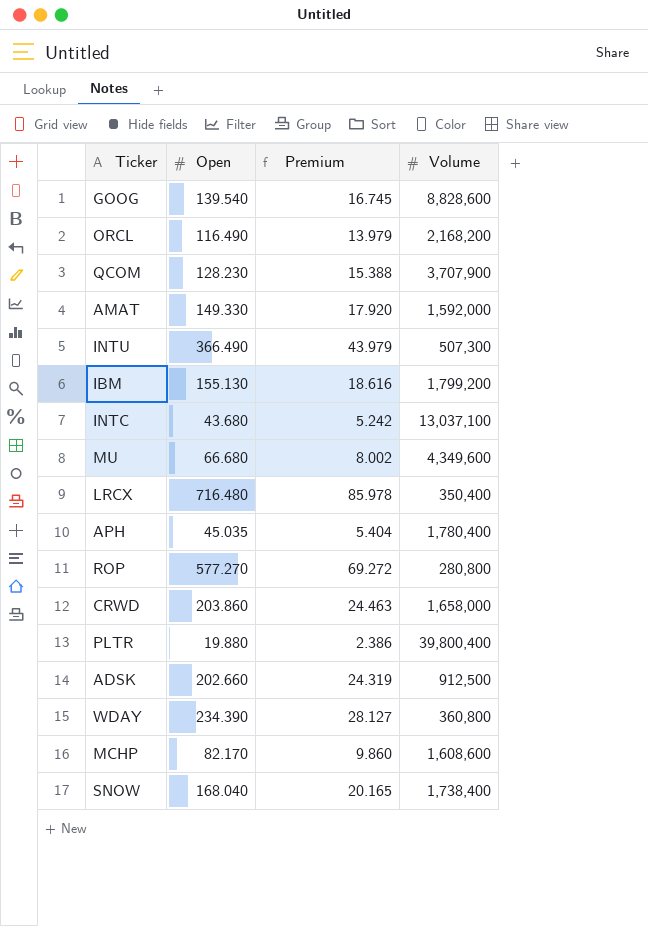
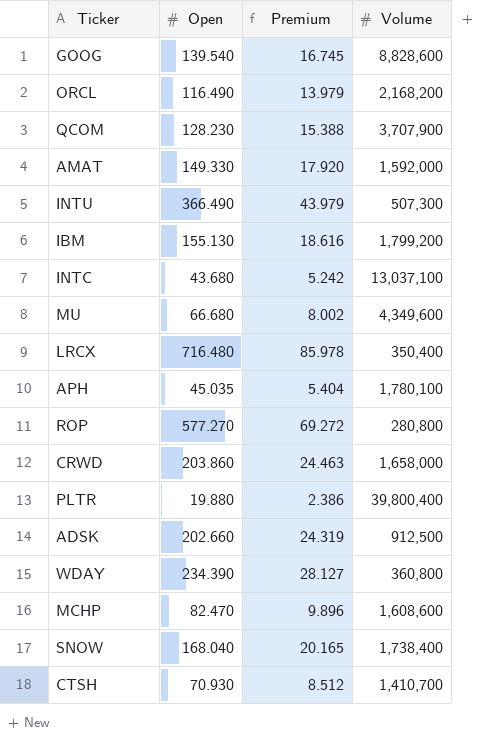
APH | Volume: 1,780,400 -> 1,780,100
MCHP | Open: 82.170 -> 82.470
MCHP | Premium: 9.860 -> 9.896
row CTSH: none -> 70.930 | 8.512 | 1,410,700

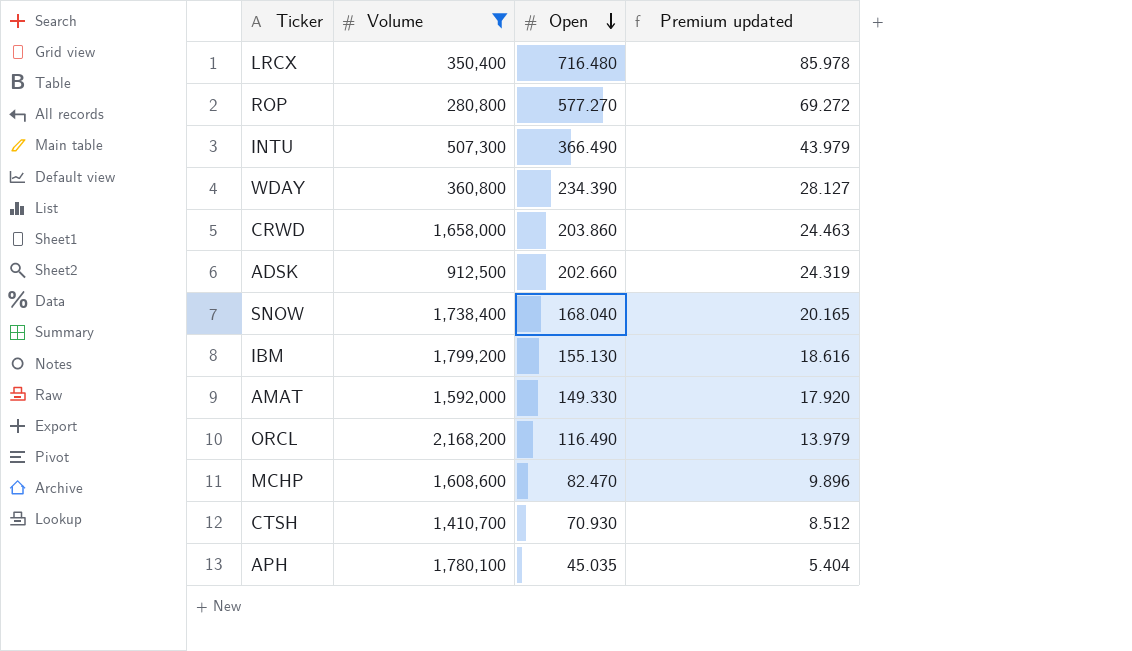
filter: none -> Volume <= 2,168,200
row order: none -> Open descending
column Volume | position: 4 -> 2
column name: Premium -> Premium updated

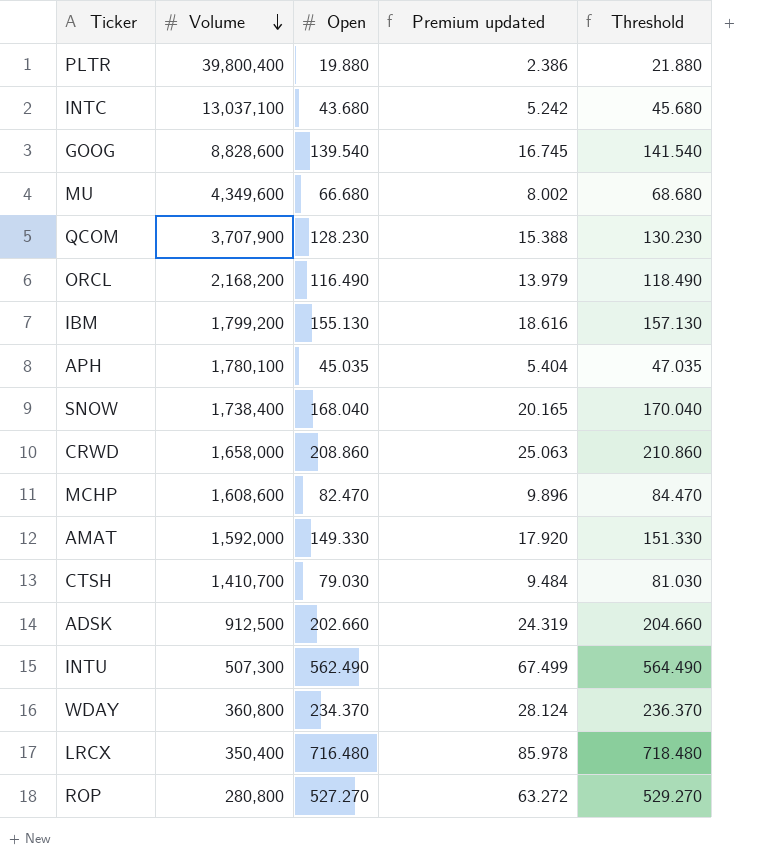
filter: Volume <= 2,168,200 -> none
row order: Open descending -> Volume descending
column Threshold | formula: none -> [Open] + 2
CRWD | Open: 203.860 -> 208.860
CRWD | Premium updated: 24.463 -> 25.063
CTSH | Open: 70.930 -> 79.030
CTSH | Premium updated: 8.512 -> 9.484
INTU | Open: 366.490 -> 562.490
INTU | Premium updated: 43.979 -> 67.499
WDAY | Open: 234.390 -> 234.370
WDAY | Premium updated: 28.127 -> 28.124
ROP | Open: 577.270 -> 527.270
ROP | Premium updated: 69.272 -> 63.272

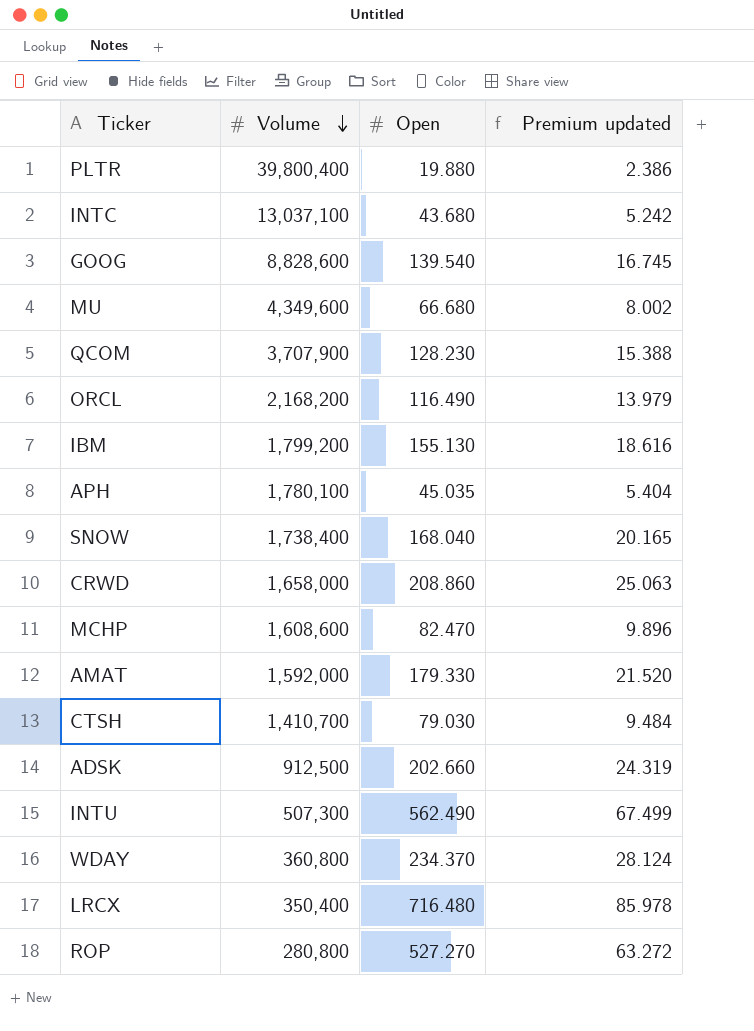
column Threshold | formula: [Open] + 2 -> none
AMAT | Open: 149.330 -> 179.330
AMAT | Premium updated: 17.920 -> 21.520

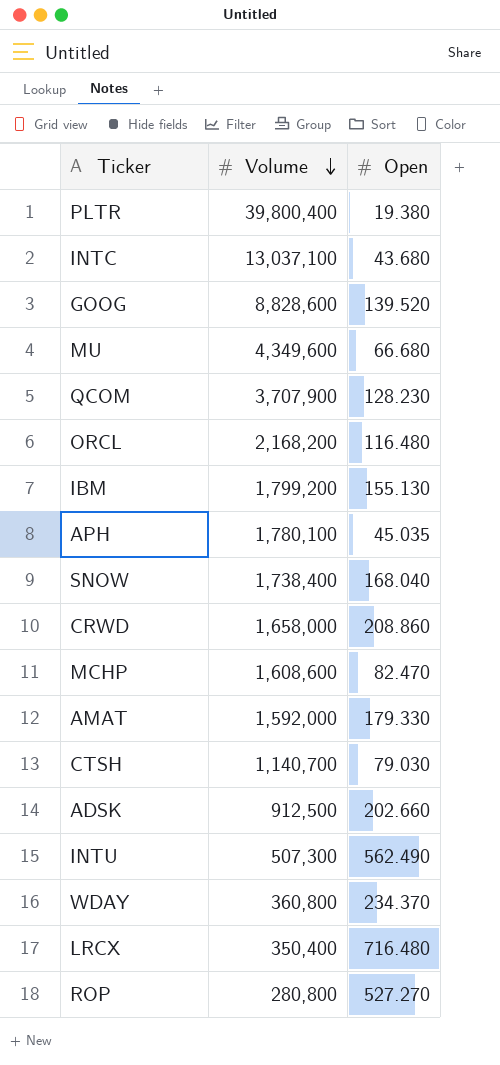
column Premium updated | formula: [Open] * 0.12 -> none
PLTR | Open: 19.880 -> 19.380
GOOG | Open: 139.540 -> 139.520
ORCL | Open: 116.490 -> 116.480
CTSH | Volume: 1,410,700 -> 1,140,700

